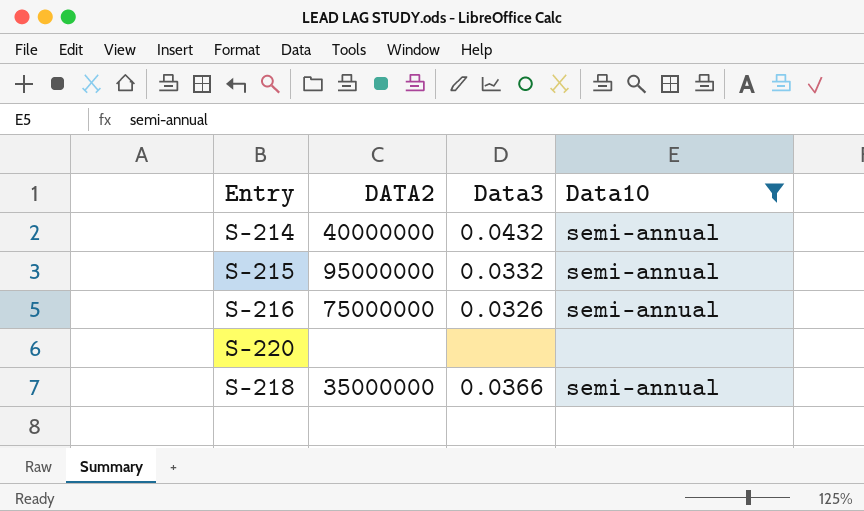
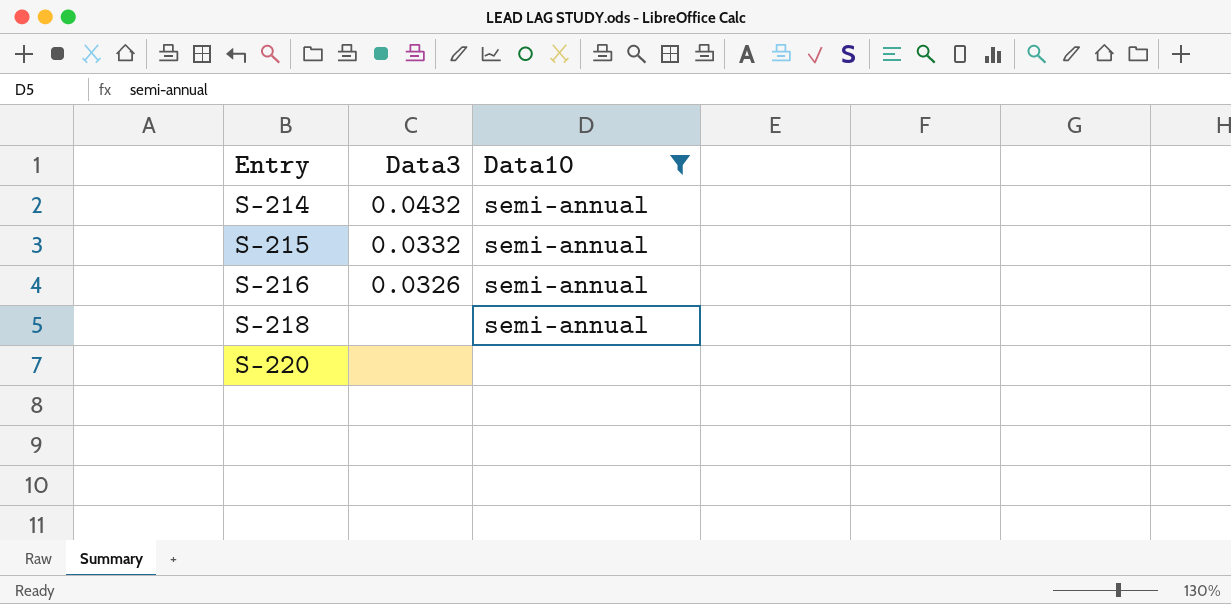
row order: none -> Entry ascending
column DATA2 | position: 2 -> none
S-218 | Data3: 0.0366 -> none

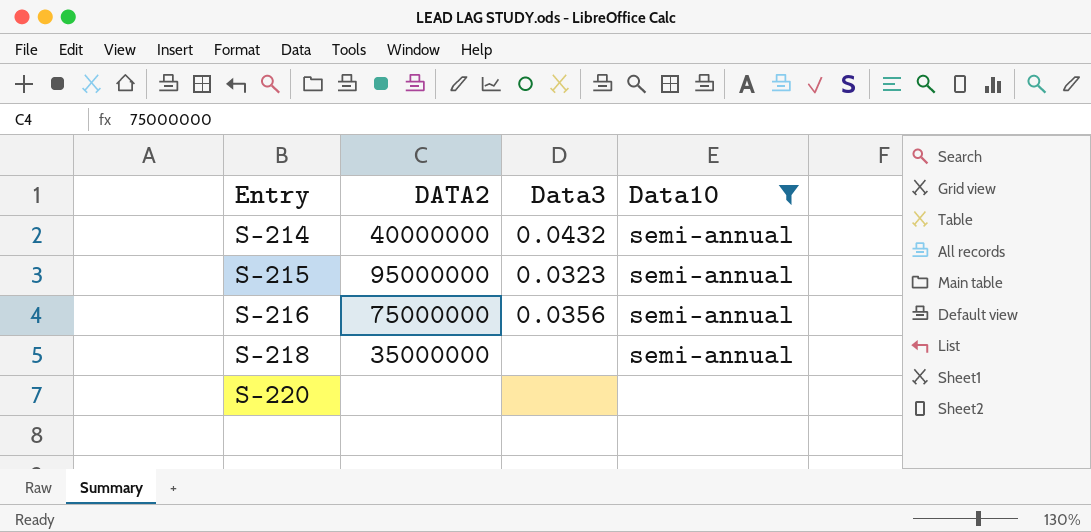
column DATA2 | position: none -> 2
S-215 | Data3: 0.0332 -> 0.0323
S-216 | Data3: 0.0326 -> 0.0356

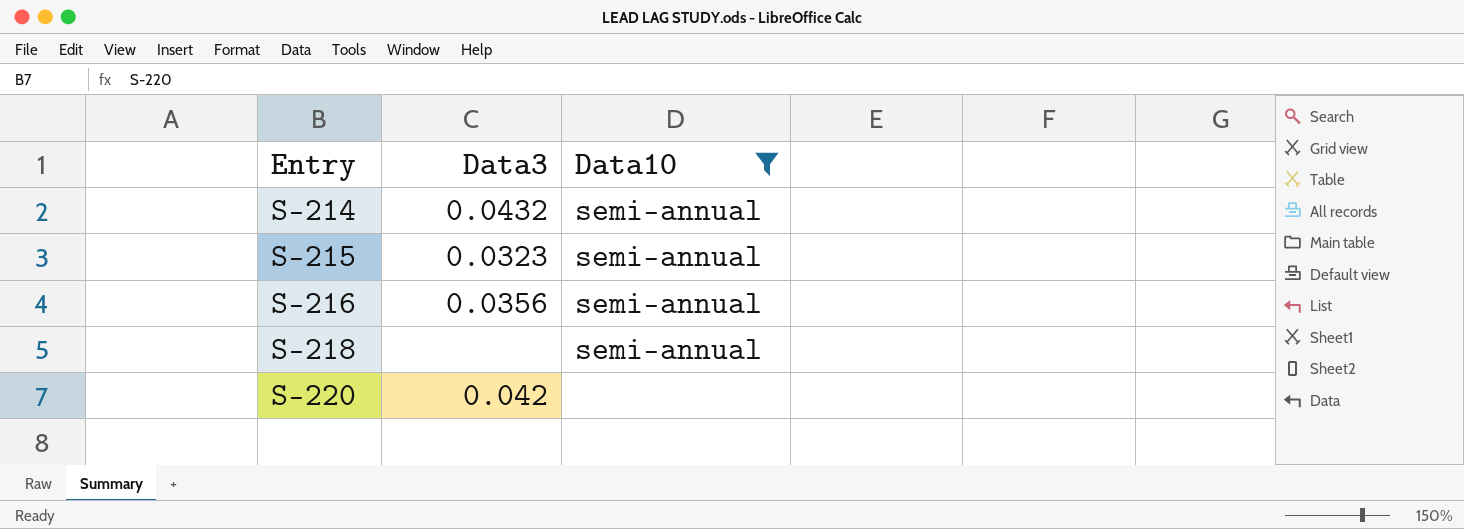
column DATA2 | position: 2 -> none
S-220 | Data3: none -> 0.042

